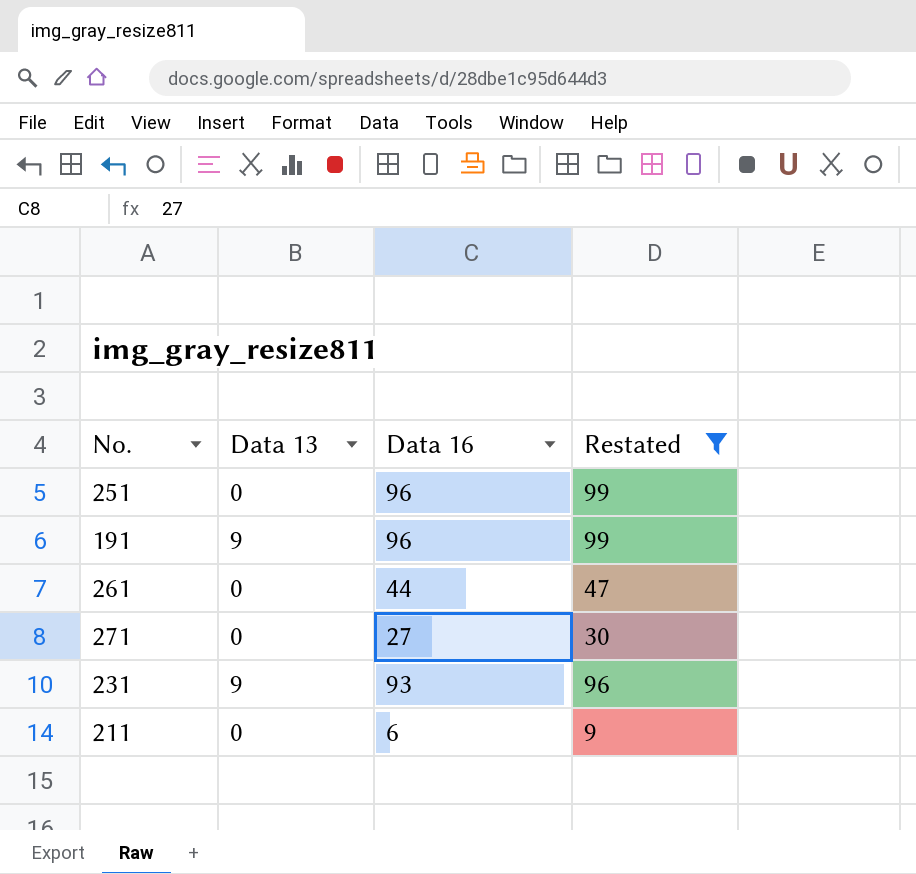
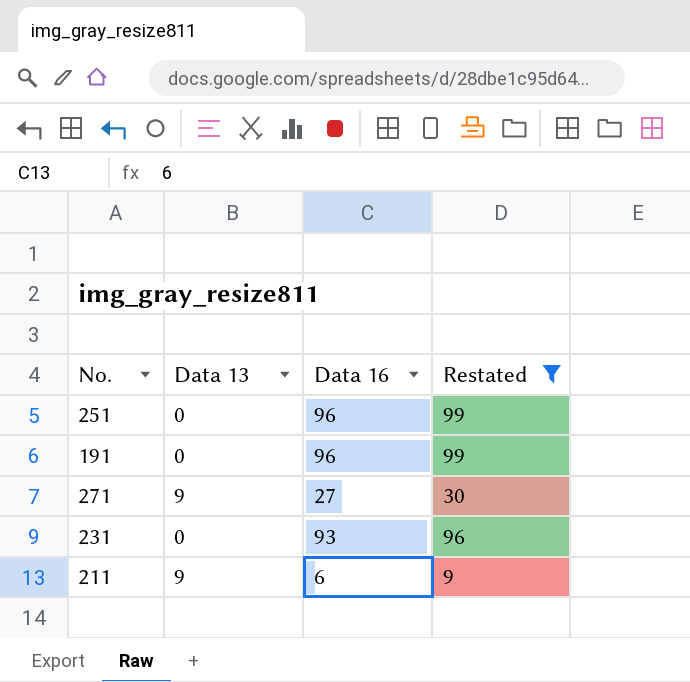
row 261: 0 | 44 | 47 -> none
191 | Data 13: 9 -> 0
271 | Data 13: 0 -> 9
231 | Data 13: 9 -> 0
211 | Data 13: 0 -> 9

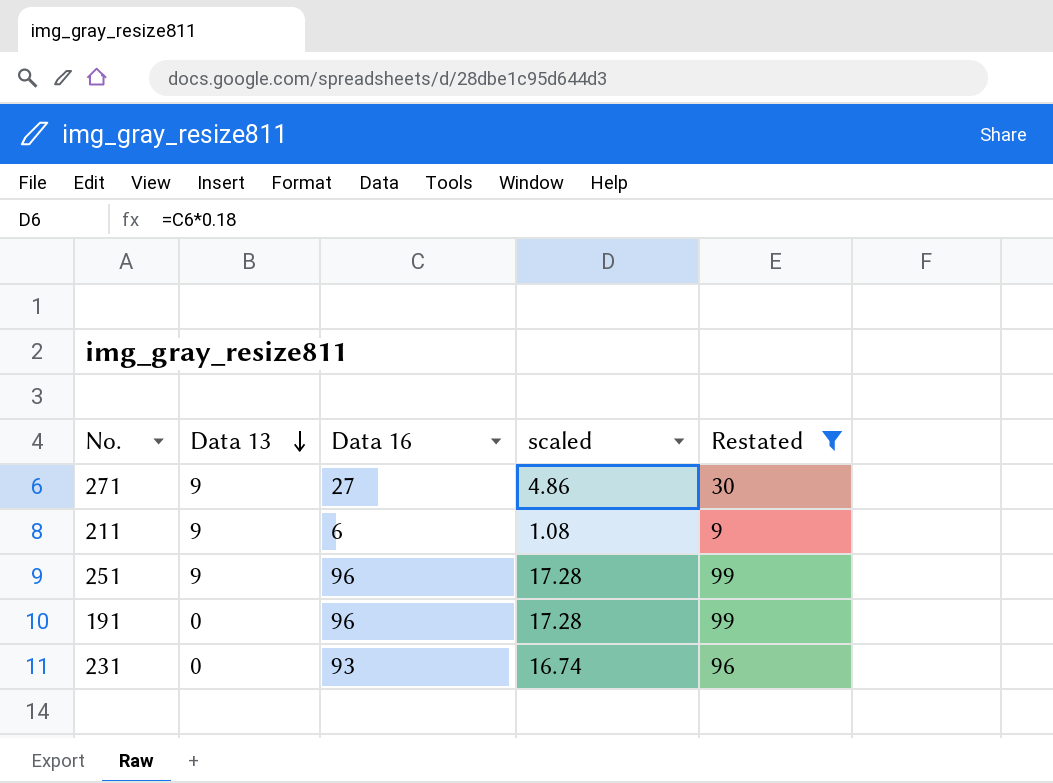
row order: none -> Data 13 descending
column scaled | formula: none -> [Data 16] * 0.18
251 | Data 13: 0 -> 9

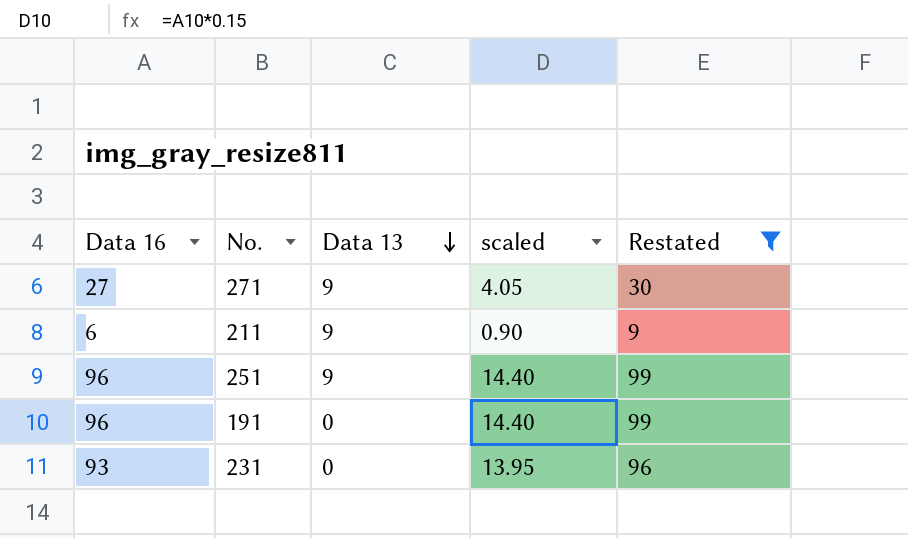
column Data 16 | position: 3 -> 1
column scaled | formula: [Data 16] * 0.18 -> [Data 16] * 0.15

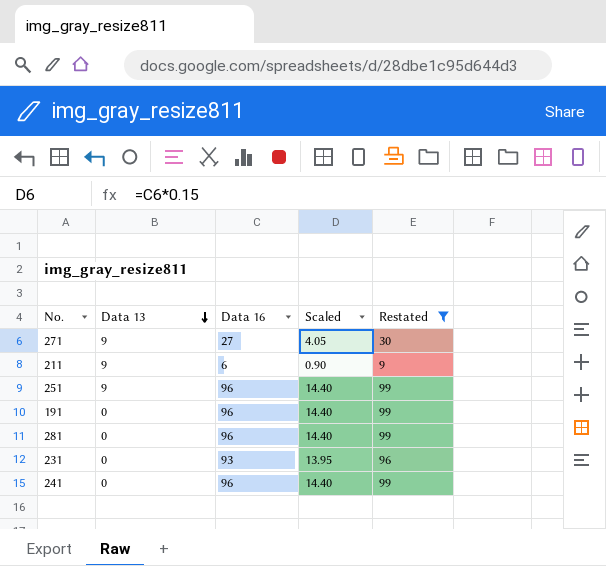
column Data 16 | position: 1 -> 3
column name: scaled -> Scaled
row 281: none -> 0 | 96 | 14.40 | 99
row 241: none -> 0 | 96 | 14.40 | 99

